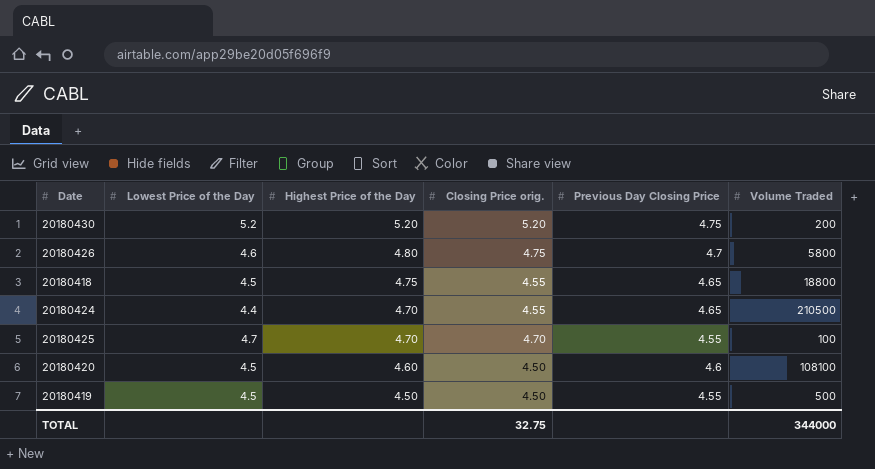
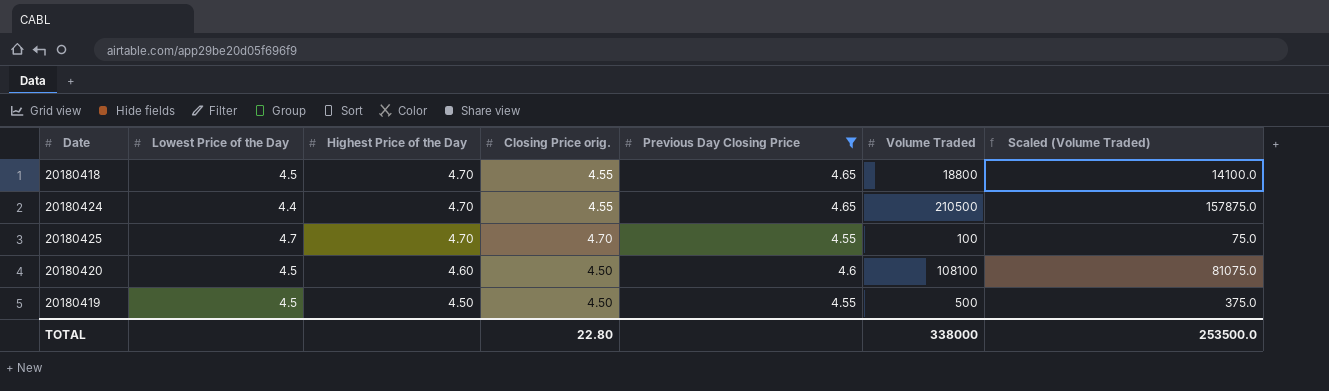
filter: none -> Previous Day Closing Price <= 4.65
column Scaled (Volume Traded) | formula: none -> [Volume Traded] * 0.75
20180418 | Highest Price of the Day: 4.75 -> 4.70
TOTAL | Closing Price orig.: 32.75 -> 22.80
TOTAL | Volume Traded: 344000 -> 338000

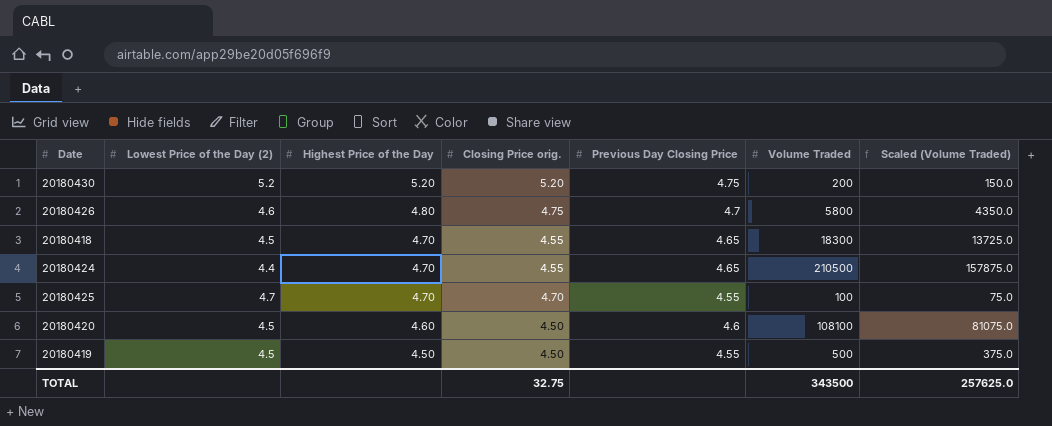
filter: Previous Day Closing Price <= 4.65 -> none
column name: Lowest Price of the Day -> Lowest Price of the Day (2)
20180418 | Volume Traded: 18800 -> 18300
20180418 | Scaled (Volume Traded): 14100.0 -> 13725.0
TOTAL | Closing Price orig.: 22.80 -> 32.75
TOTAL | Volume Traded: 338000 -> 343500
TOTAL | Scaled (Volume Traded): 253500.0 -> 257625.0

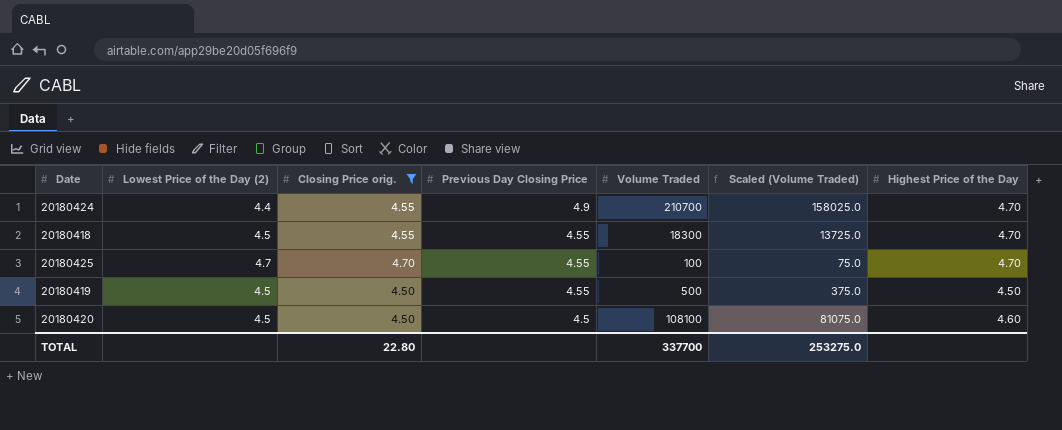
filter: none -> Closing Price orig. <= 4.70
row order: Highest Price of the Day descending -> Previous Day Closing Price descending
column Highest Price of the Day | position: 3 -> 7
20180424 | Previous Day Closing Price: 4.65 -> 4.9
20180424 | Volume Traded: 210500 -> 210700
20180424 | Scaled (Volume Traded): 157875.0 -> 158025.0
20180418 | Previous Day Closing Price: 4.65 -> 4.55
20180420 | Previous Day Closing Price: 4.6 -> 4.5
TOTAL | Closing Price orig.: 32.75 -> 22.80
TOTAL | Volume Traded: 343500 -> 337700
TOTAL | Scaled (Volume Traded): 257625.0 -> 253275.0

